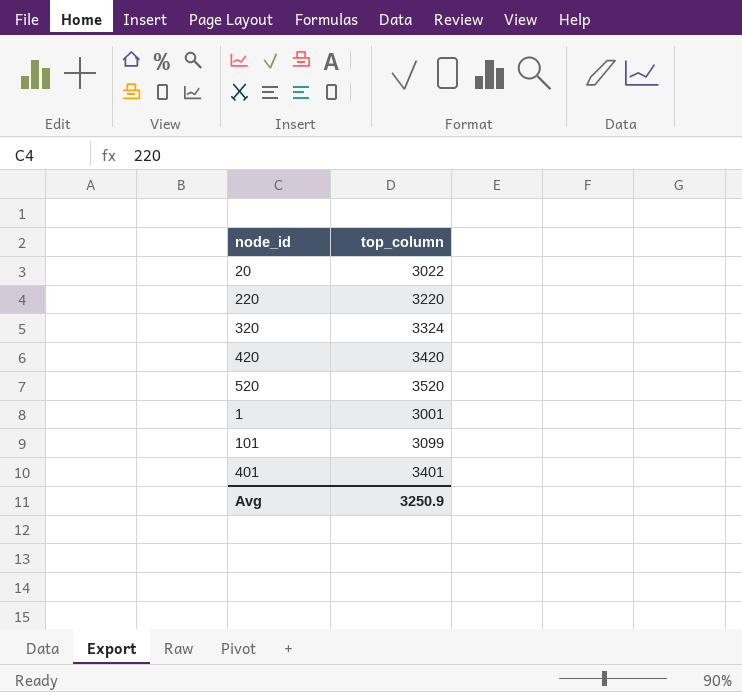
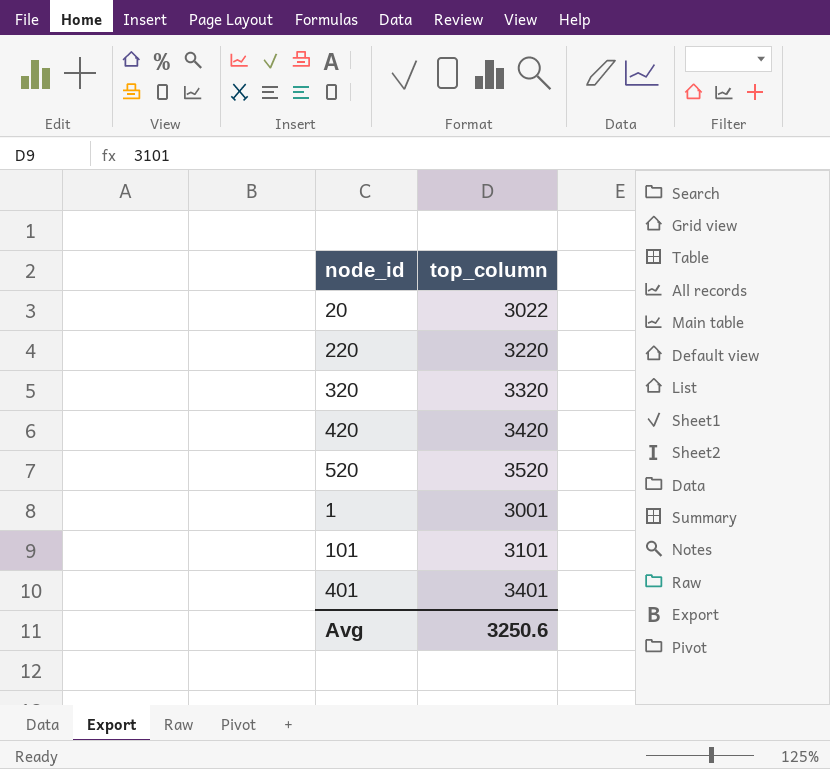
320 | top_column: 3324 -> 3320
101 | top_column: 3099 -> 3101
Avg | top_column: 3250.9 -> 3250.6

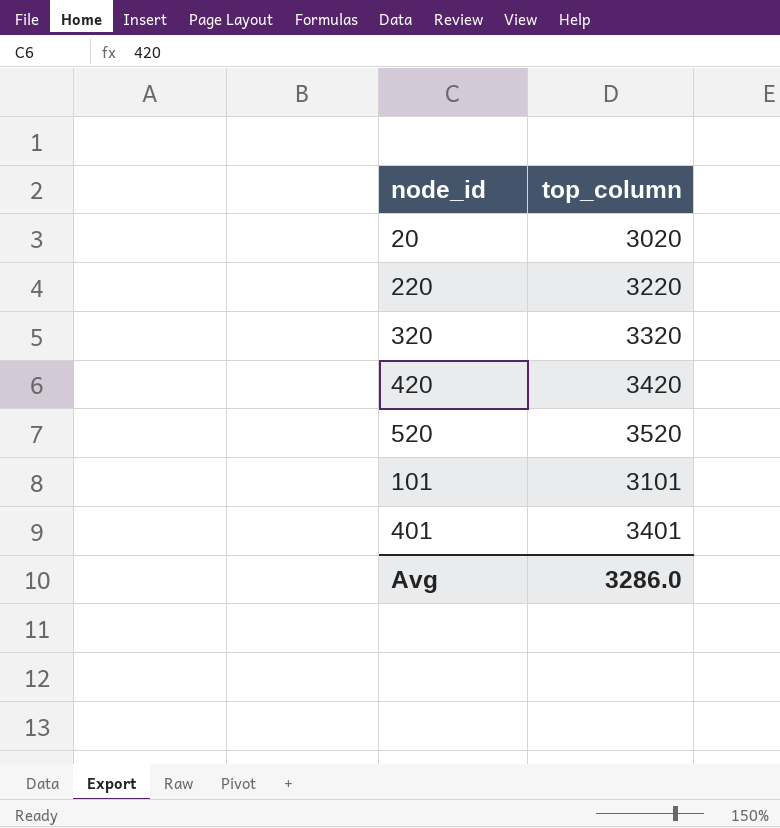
row 1: 3001 -> none
20 | top_column: 3022 -> 3020
Avg | top_column: 3250.6 -> 3286.0

